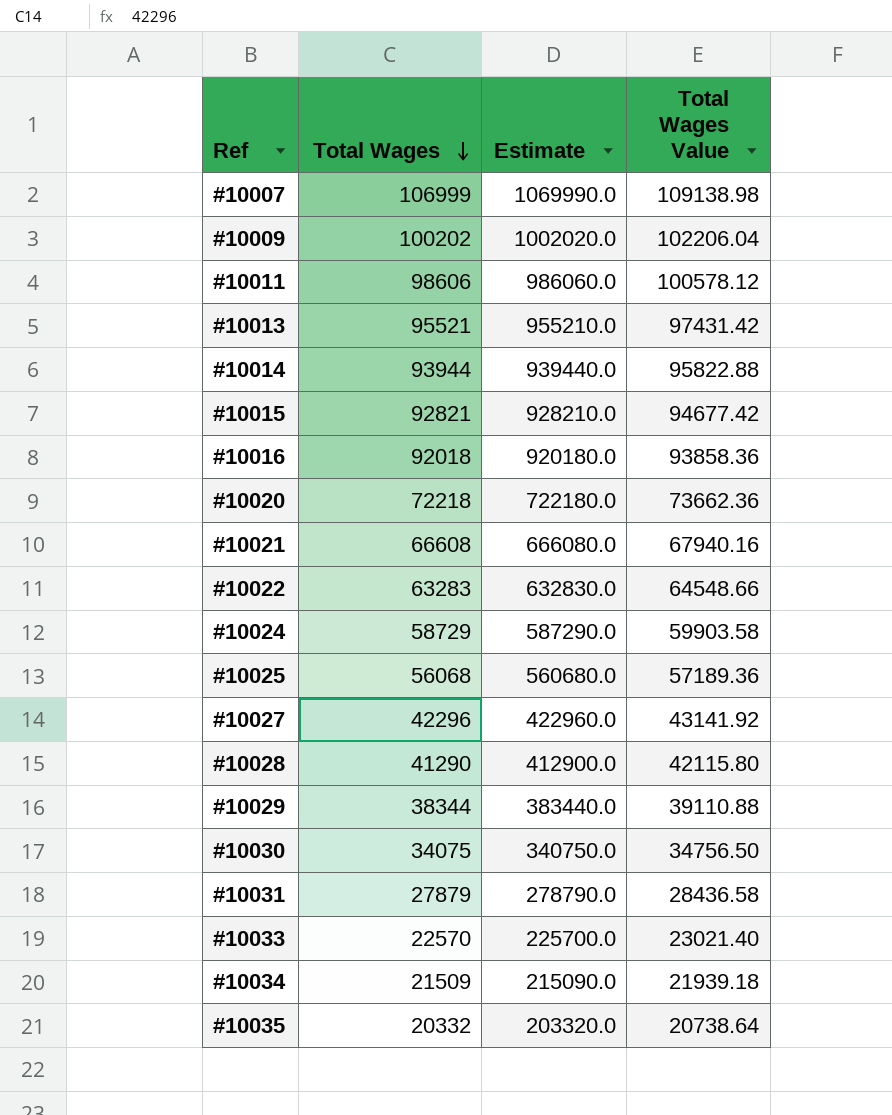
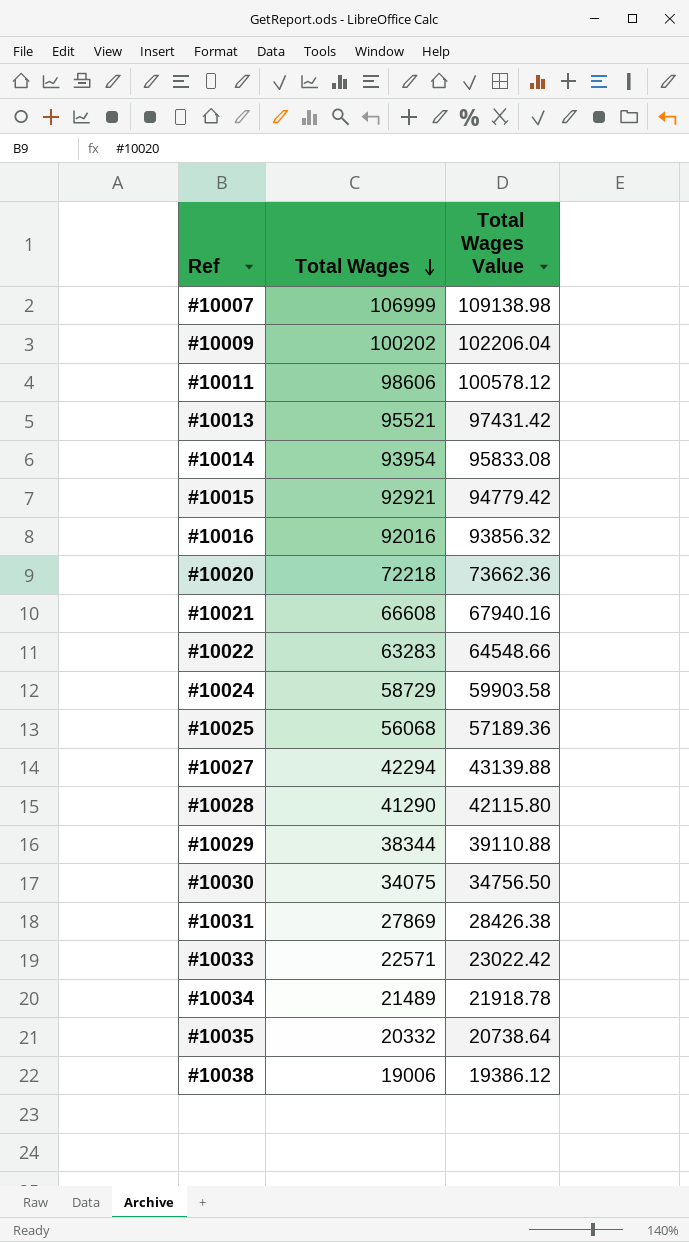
column Estimate | formula: [Total Wages] * 10 -> none
#10014 | Total Wages: 93944 -> 93954
#10014 | Total Wages Value: 95822.88 -> 95833.08
#10015 | Total Wages: 92821 -> 92921
#10015 | Total Wages Value: 94677.42 -> 94779.42
#10016 | Total Wages: 92018 -> 92016
#10016 | Total Wages Value: 93858.36 -> 93856.32
#10027 | Total Wages: 42296 -> 42294
#10027 | Total Wages Value: 43141.92 -> 43139.88
#10031 | Total Wages: 27879 -> 27869
#10031 | Total Wages Value: 28436.58 -> 28426.38
#10033 | Total Wages: 22570 -> 22571
#10033 | Total Wages Value: 23021.40 -> 23022.42
#10034 | Total Wages: 21509 -> 21489
#10034 | Total Wages Value: 21939.18 -> 21918.78
row #10038: none -> 19006 | 19386.12

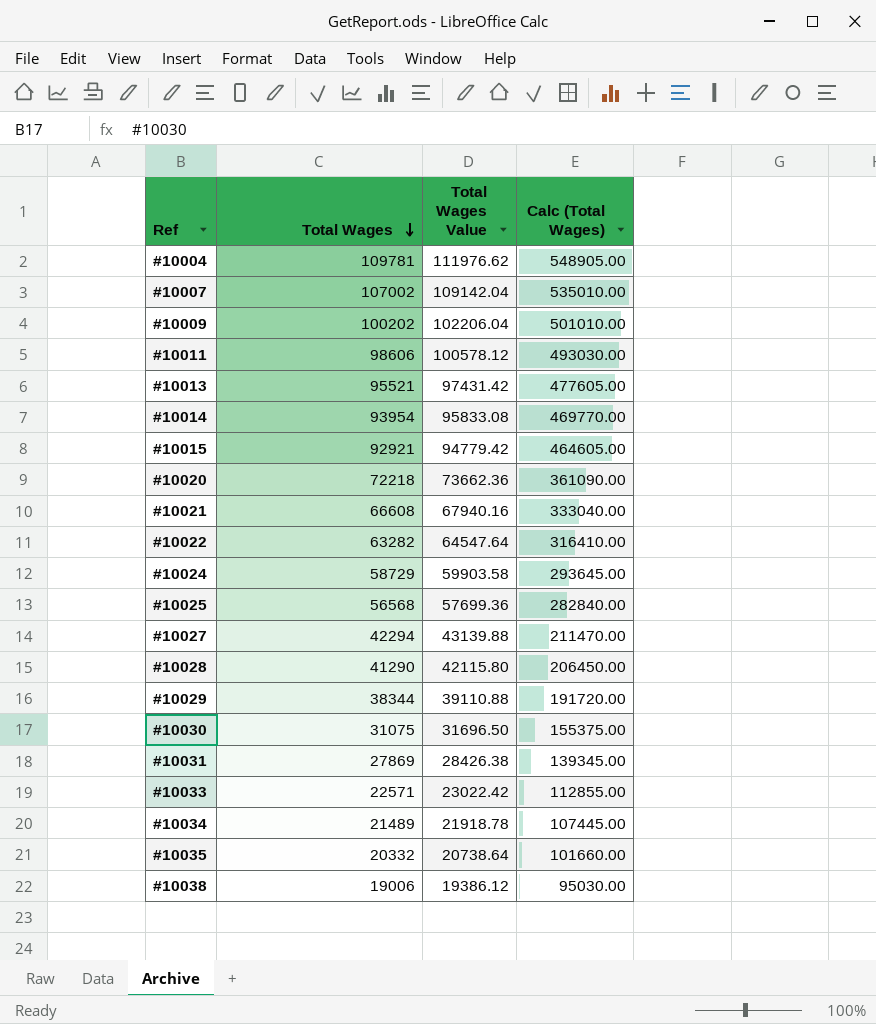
column Calc (Total Wages) | formula: none -> [Total Wages] * 5
row #10016: 92016 | 93856.32 -> none
row #10004: none -> 109781 | 111976.62 | 548905.00
#10007 | Total Wages: 106999 -> 107002
#10007 | Total Wages Value: 109138.98 -> 109142.04
#10022 | Total Wages: 63283 -> 63282
#10022 | Total Wages Value: 64548.66 -> 64547.64
#10025 | Total Wages: 56068 -> 56568
#10025 | Total Wages Value: 57189.36 -> 57699.36
#10030 | Total Wages: 34075 -> 31075
#10030 | Total Wages Value: 34756.50 -> 31696.50

